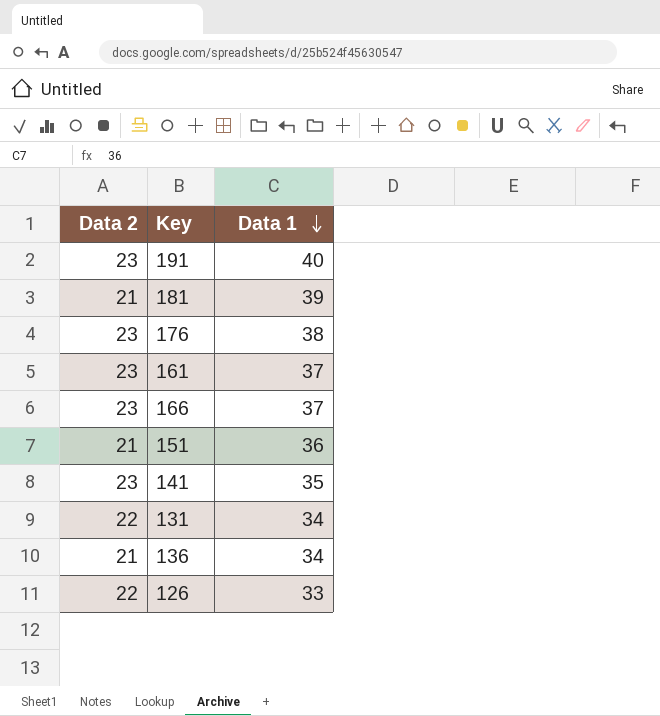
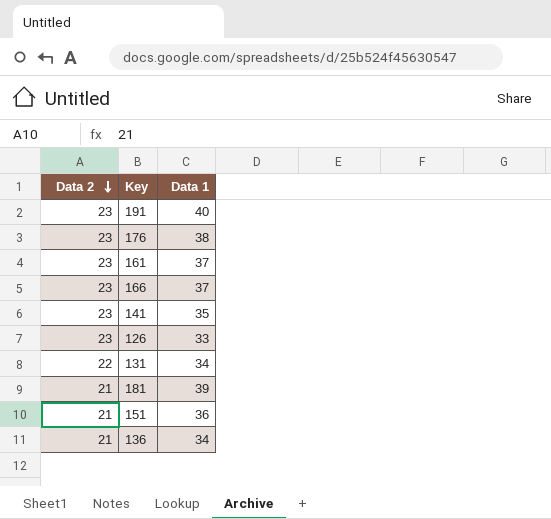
row order: Data 1 descending -> Data 2 descending
126 | Data 2: 22 -> 23

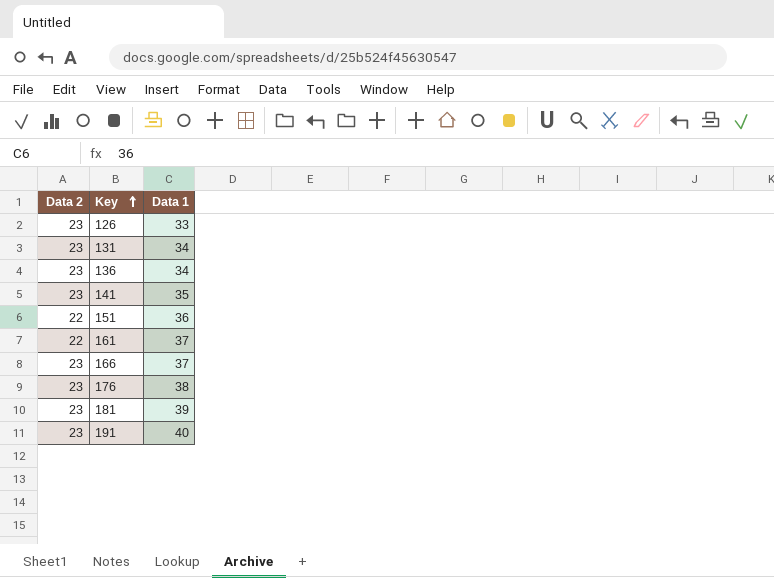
row order: Data 2 descending -> Key ascending
131 | Data 2: 22 -> 23
136 | Data 2: 21 -> 23
151 | Data 2: 21 -> 22
161 | Data 2: 23 -> 22
181 | Data 2: 21 -> 23

